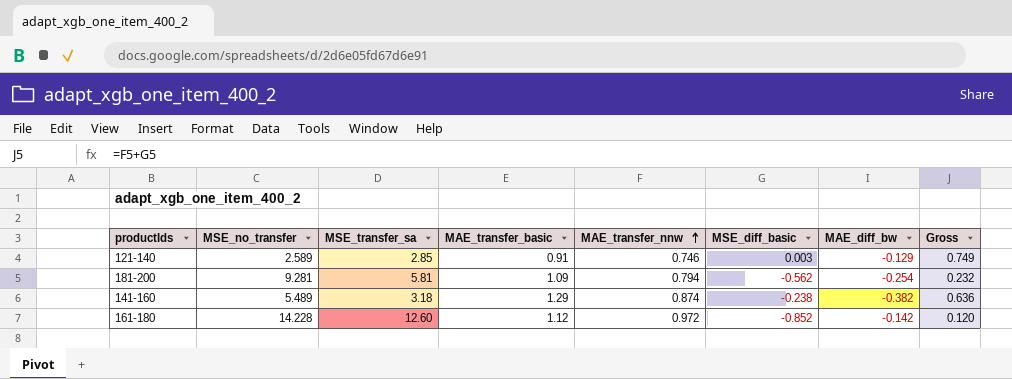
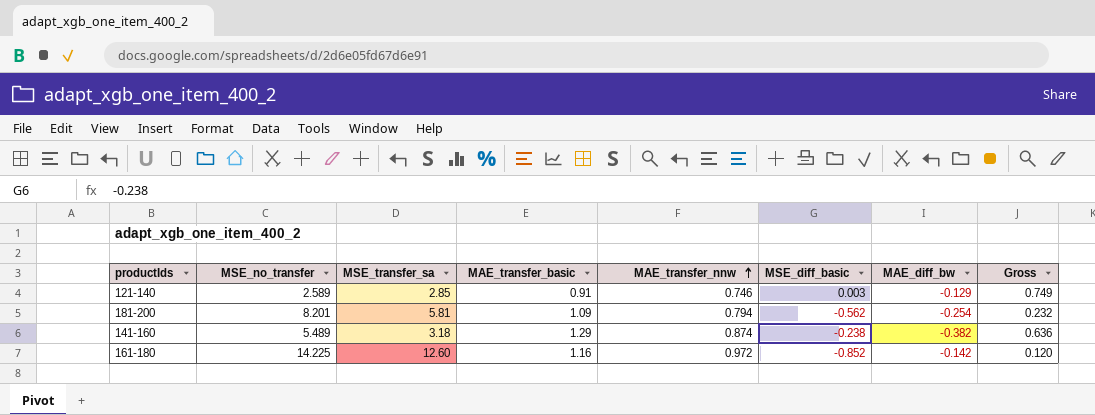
181-200 | MSE_no_transfer: 9.281 -> 8.201
161-180 | MSE_no_transfer: 14.228 -> 14.225
161-180 | MAE_transfer_basic: 1.12 -> 1.16

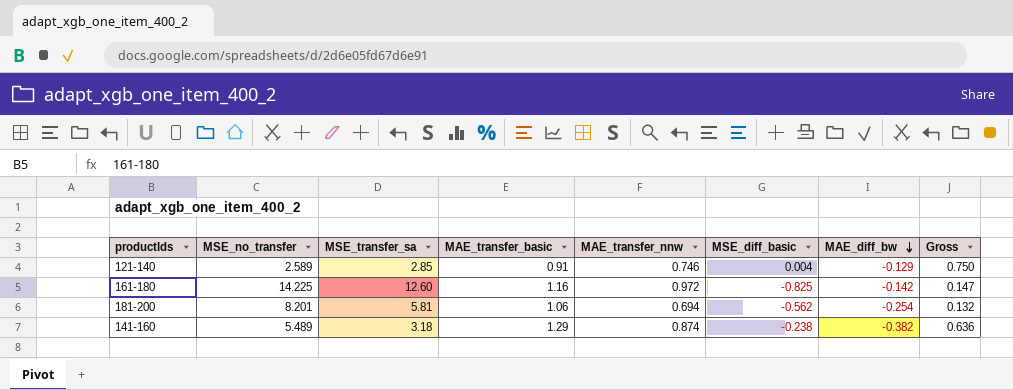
row order: MAE_transfer_nnw ascending -> MAE_diff_bw descending
121-140 | MSE_diff_basic: 0.003 -> 0.004
121-140 | Gross: 0.749 -> 0.750
161-180 | MSE_diff_basic: -0.852 -> -0.825
161-180 | Gross: 0.120 -> 0.147
181-200 | MAE_transfer_basic: 1.09 -> 1.06
181-200 | MAE_transfer_nnw: 0.794 -> 0.694
181-200 | Gross: 0.232 -> 0.132

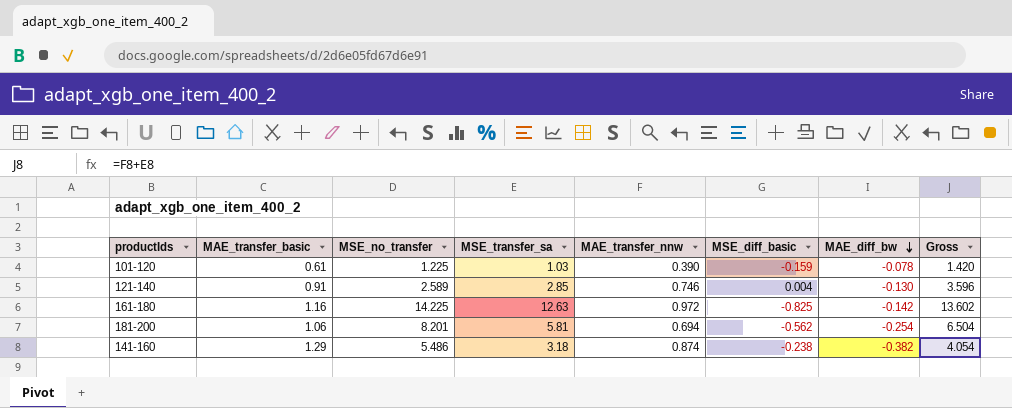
column MAE_transfer_basic | position: 4 -> 2
column Gross | formula: [MAE_transfer_nnw] + [MSE_diff_basic] -> [MSE_transfer_sa] + [MAE_transfer_nnw]
row 101-120: none -> 0.61 | 1.225 | 1.03 | 0.390 | -0.159 | -0.078 | 1.420
121-140 | MAE_diff_bw: -0.129 -> -0.130
161-180 | MSE_transfer_sa: 12.60 -> 12.63
141-160 | MSE_no_transfer: 5.489 -> 5.486

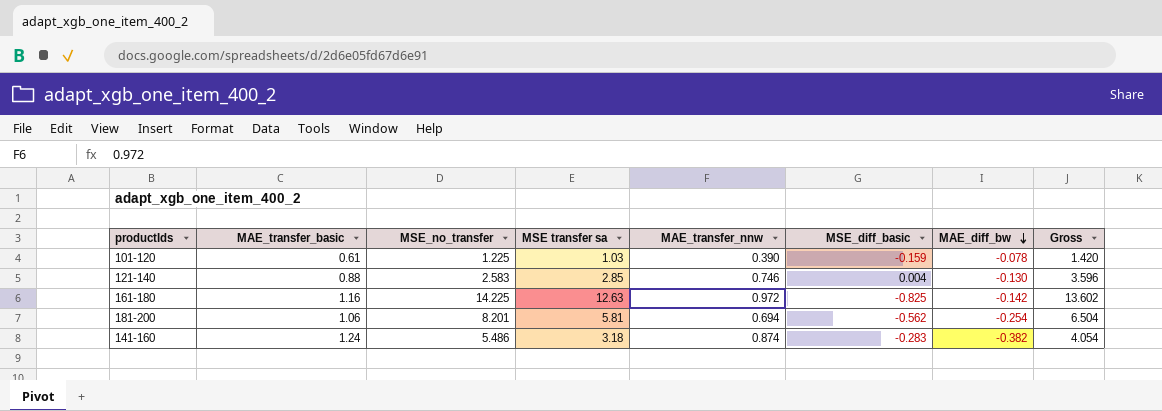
column name: MSE_transfer_sa -> MSE transfer sa
121-140 | MAE_transfer_basic: 0.91 -> 0.88
121-140 | MSE_no_transfer: 2.589 -> 2.583
141-160 | MAE_transfer_basic: 1.29 -> 1.24
141-160 | MSE_diff_basic: -0.238 -> -0.283

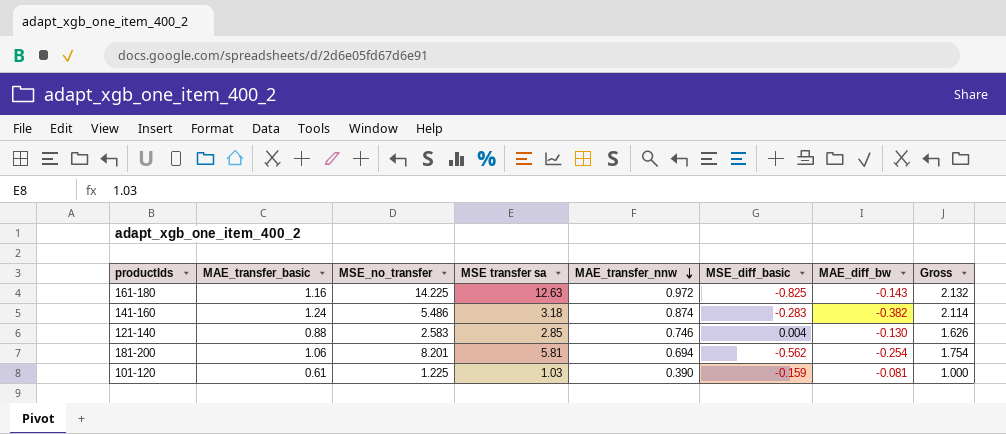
row order: MAE_diff_bw descending -> MAE_transfer_nnw descending
column Gross | formula: [MSE transfer sa] + [MAE_transfer_nnw] -> [MAE_transfer_basic] + [MAE_transfer_nnw]
161-180 | MAE_diff_bw: -0.142 -> -0.143
101-120 | MAE_diff_bw: -0.078 -> -0.081

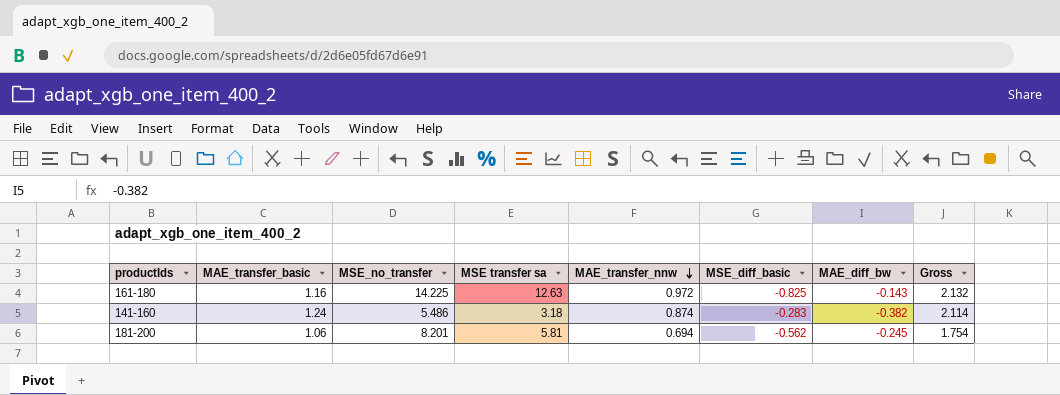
row 121-140: 0.88 | 2.583 | 2.85 | 0.746 | 0.004 | -0.130 | 1.626 -> none
row 101-120: 0.61 | 1.225 | 1.03 | 0.390 | -0.159 | -0.081 | 1.000 -> none
181-200 | MAE_diff_bw: -0.254 -> -0.245

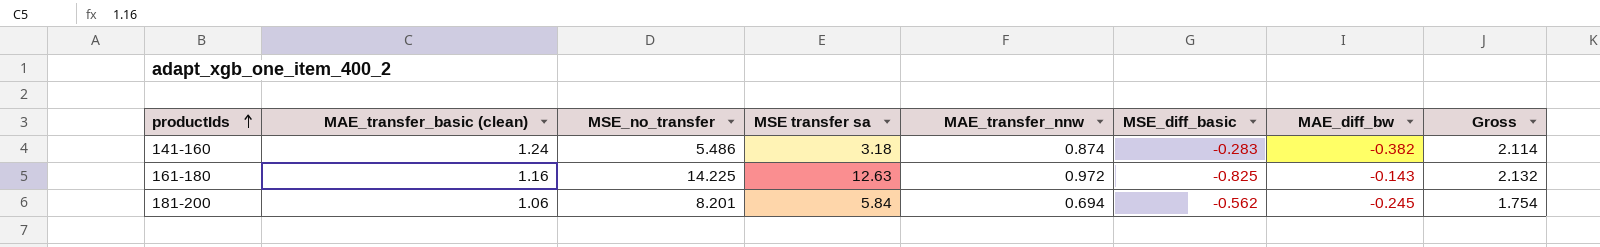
row order: MAE_transfer_nnw descending -> productIds ascending
column name: MAE_transfer_basic -> MAE_transfer_basic (clean)
181-200 | MSE transfer sa: 5.81 -> 5.84

